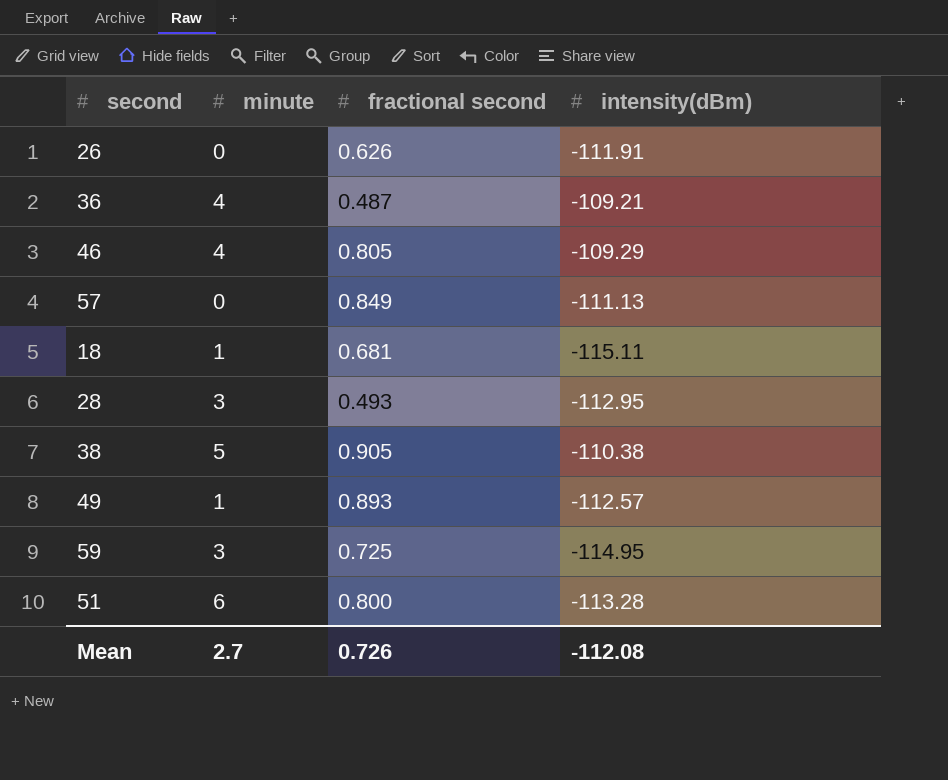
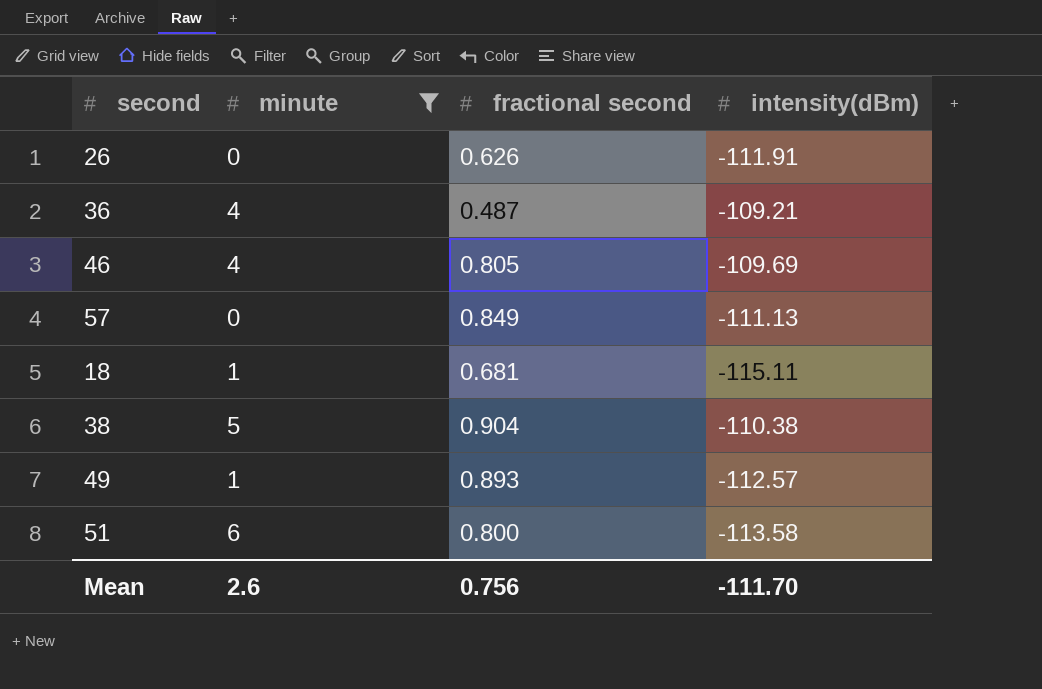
filter: none -> minute != 3
46 | intensity(dBm): -109.29 -> -109.69
38 | fractional second: 0.905 -> 0.904
51 | intensity(dBm): -113.28 -> -113.58
Mean | minute: 2.7 -> 2.6
Mean | fractional second: 0.726 -> 0.756
Mean | intensity(dBm): -112.08 -> -111.70

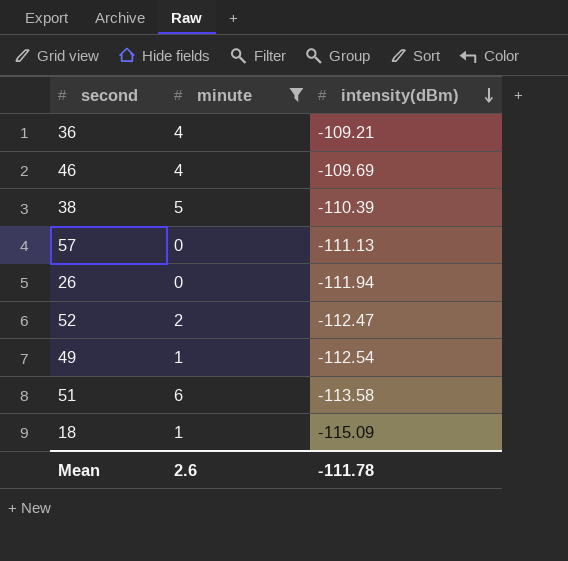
row order: none -> intensity(dBm) descending
column fractional second | position: 3 -> none
38 | intensity(dBm): -110.38 -> -110.39
26 | intensity(dBm): -111.91 -> -111.94
row 52: none -> 2 | -112.47
49 | intensity(dBm): -112.57 -> -112.54
18 | intensity(dBm): -115.11 -> -115.09
Mean | intensity(dBm): -111.70 -> -111.78

